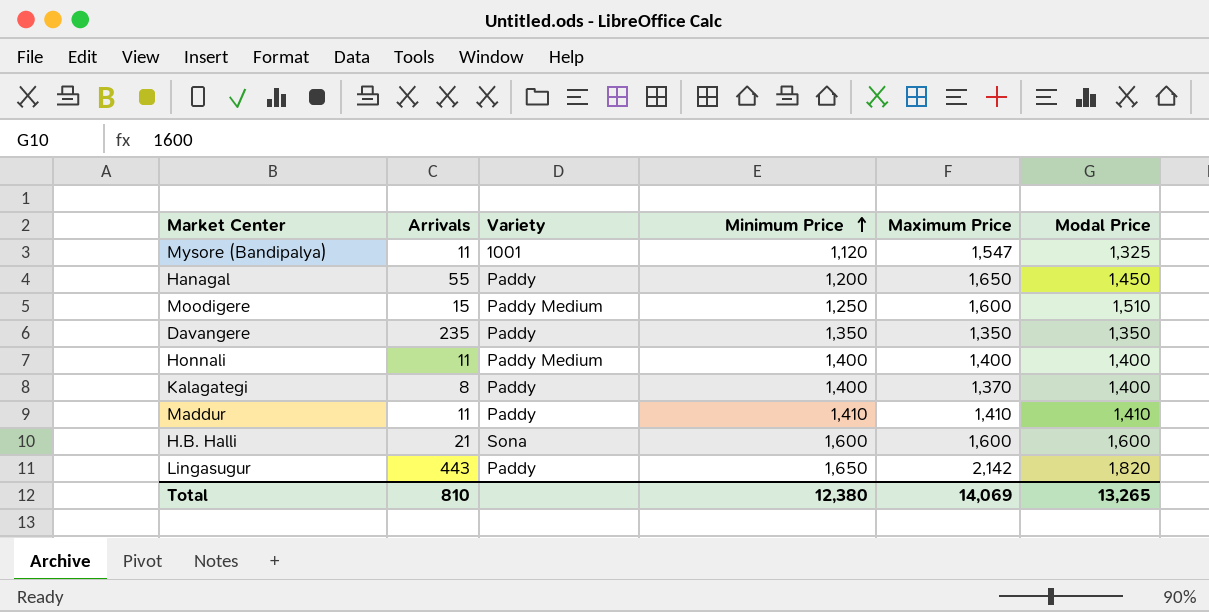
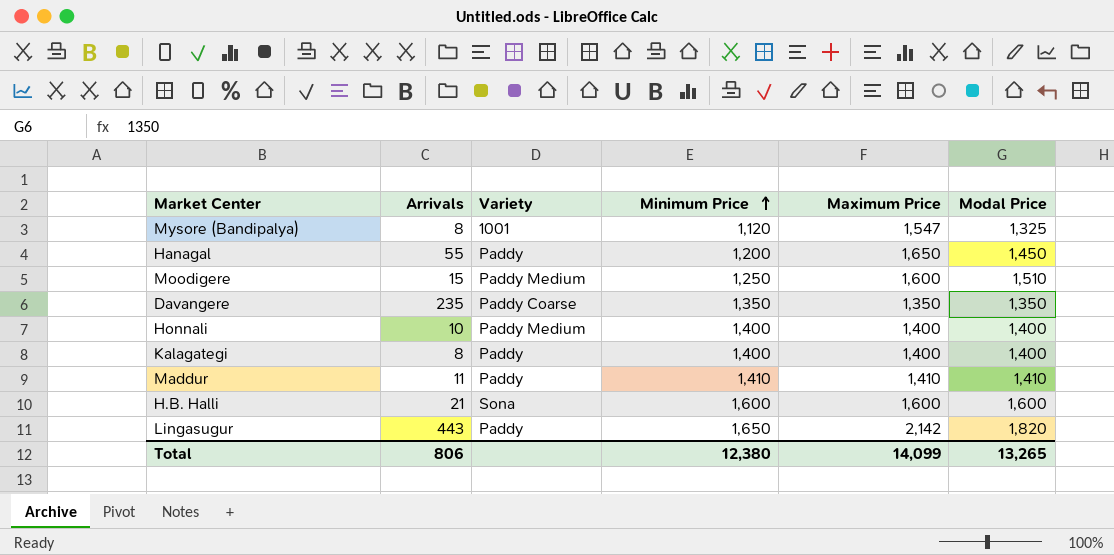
Mysore (Bandipalya) | Arrivals: 11 -> 8
Davangere | Variety: Paddy -> Paddy Coarse
Honnali | Arrivals: 11 -> 10
Kalagategi | Maximum Price: 1,370 -> 1,400
Total | Arrivals: 810 -> 806
Total | Maximum Price: 14,069 -> 14,099

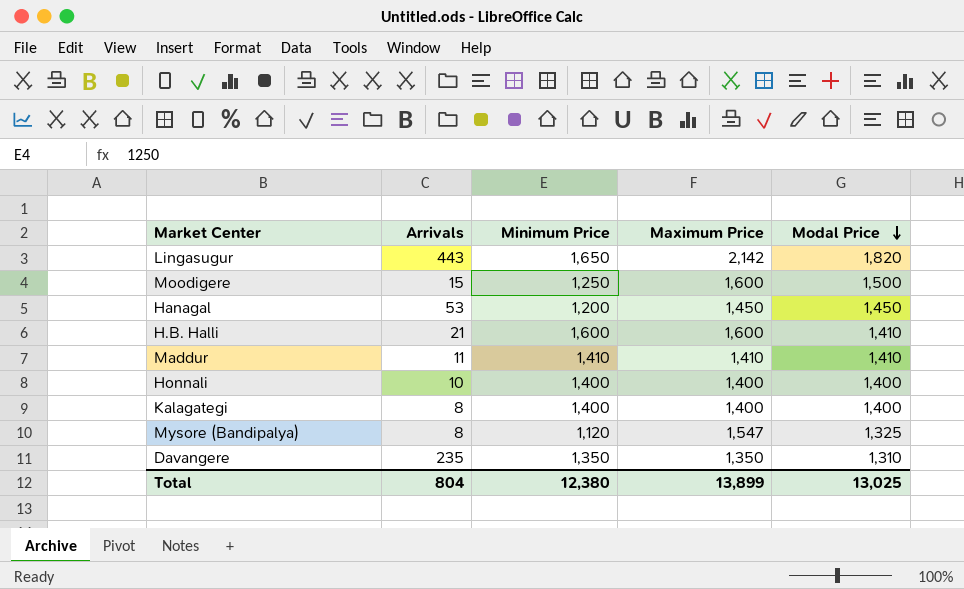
row order: Minimum Price ascending -> Modal Price descending
column Variety | position: 3 -> none
Moodigere | Modal Price: 1,510 -> 1,500
Hanagal | Arrivals: 55 -> 53
Hanagal | Maximum Price: 1,650 -> 1,450
H.B. Halli | Modal Price: 1,600 -> 1,410
Davangere | Modal Price: 1,350 -> 1,310
Total | Arrivals: 806 -> 804
Total | Maximum Price: 14,099 -> 13,899
Total | Modal Price: 13,265 -> 13,025

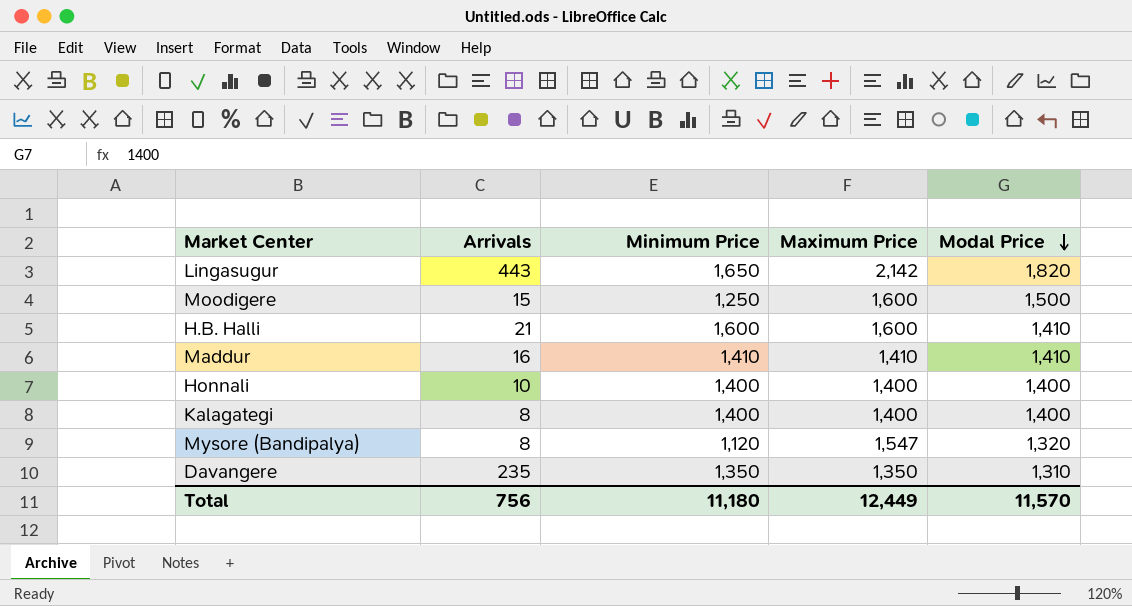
row Hanagal: 53 | 1,200 | 1,450 | 1,450 -> none
Maddur | Arrivals: 11 -> 16
Mysore (Bandipalya) | Modal Price: 1,325 -> 1,320
Total | Arrivals: 804 -> 756
Total | Minimum Price: 12,380 -> 11,180
Total | Maximum Price: 13,899 -> 12,449
Total | Modal Price: 13,025 -> 11,570

